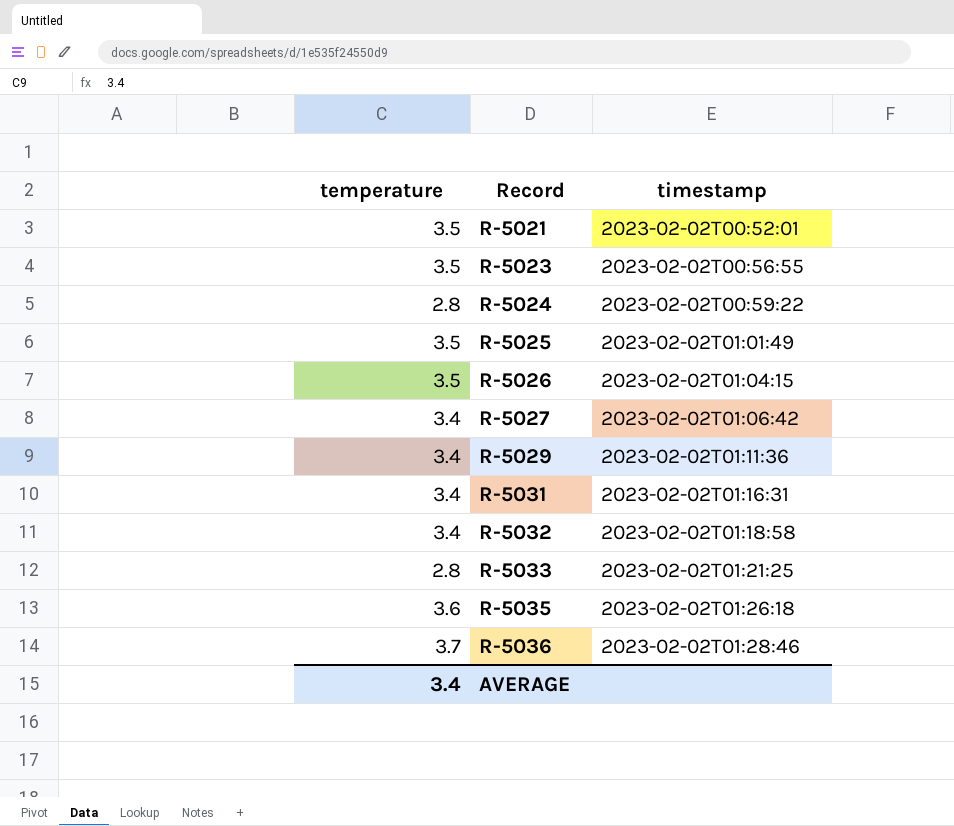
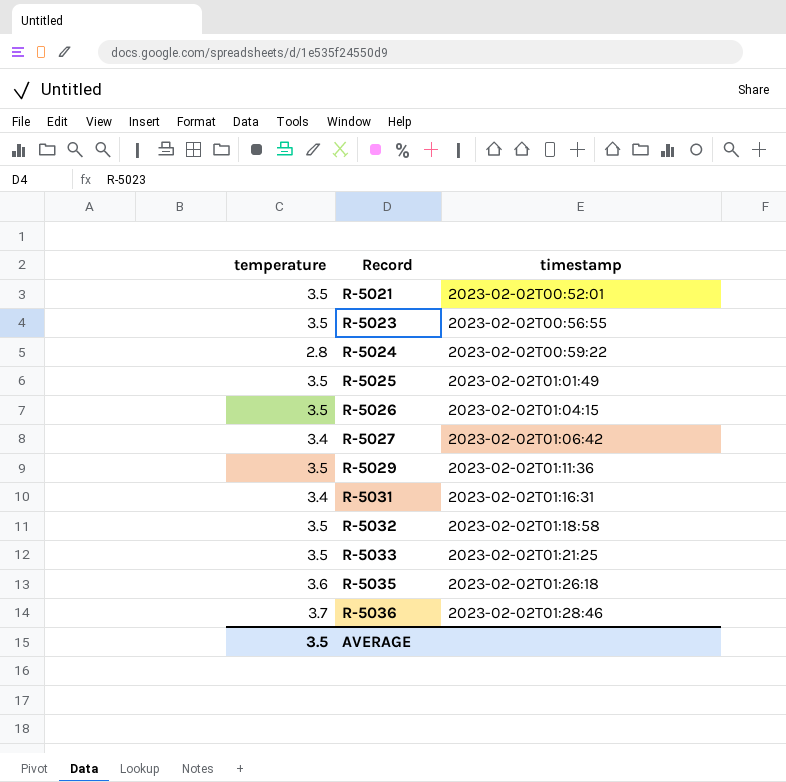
R-5029 | temperature: 3.4 -> 3.5
R-5032 | temperature: 3.4 -> 3.5
R-5033 | temperature: 2.8 -> 3.5
AVERAGE | temperature: 3.4 -> 3.5

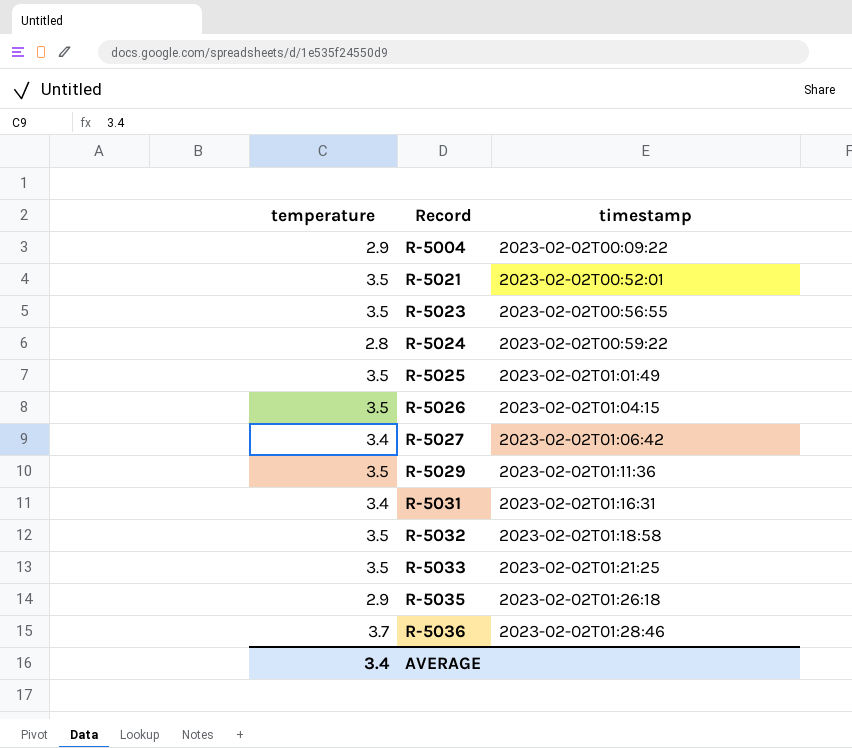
row R-5004: none -> 2.9 | 2023-02-02T00:09:22
R-5035 | temperature: 3.6 -> 2.9
AVERAGE | temperature: 3.5 -> 3.4

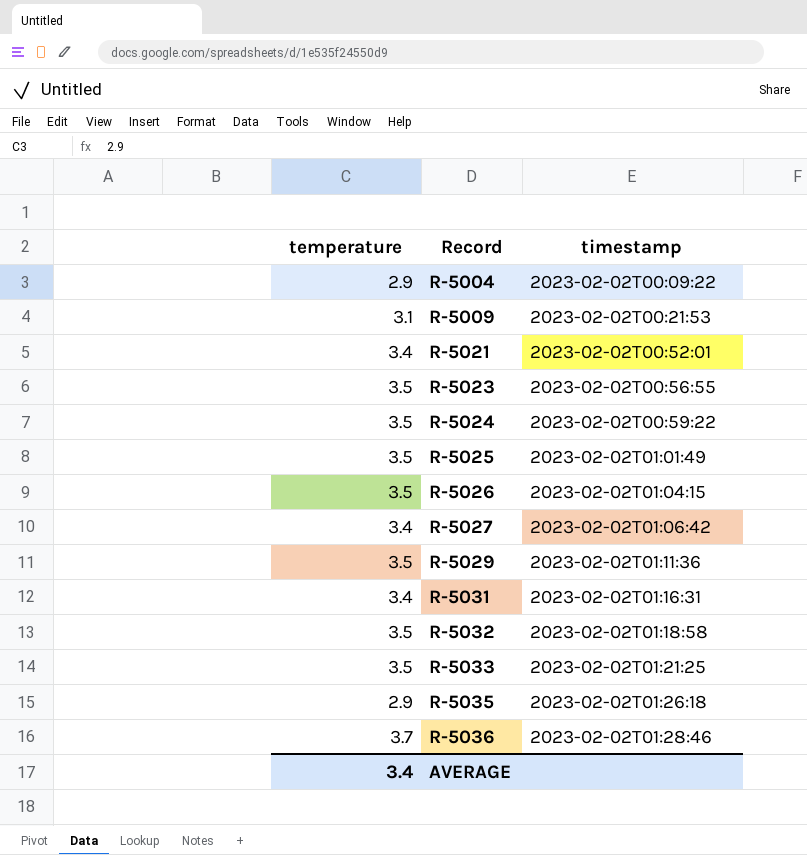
row R-5009: none -> 3.1 | 2023-02-02T00:21:53
R-5021 | temperature: 3.5 -> 3.4
R-5024 | temperature: 2.8 -> 3.5

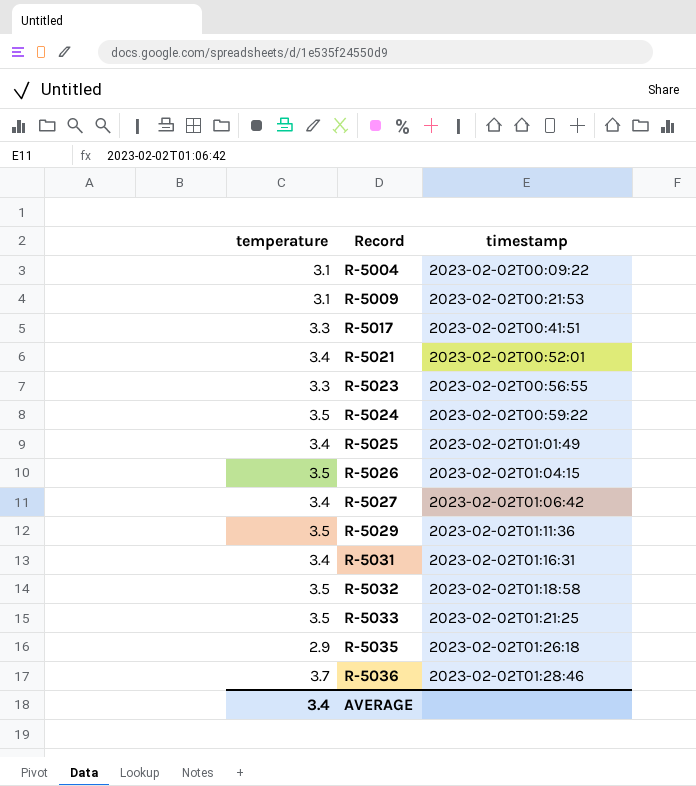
R-5004 | temperature: 2.9 -> 3.1
row R-5017: none -> 3.3 | 2023-02-02T00:41:51
R-5023 | temperature: 3.5 -> 3.3
R-5025 | temperature: 3.5 -> 3.4

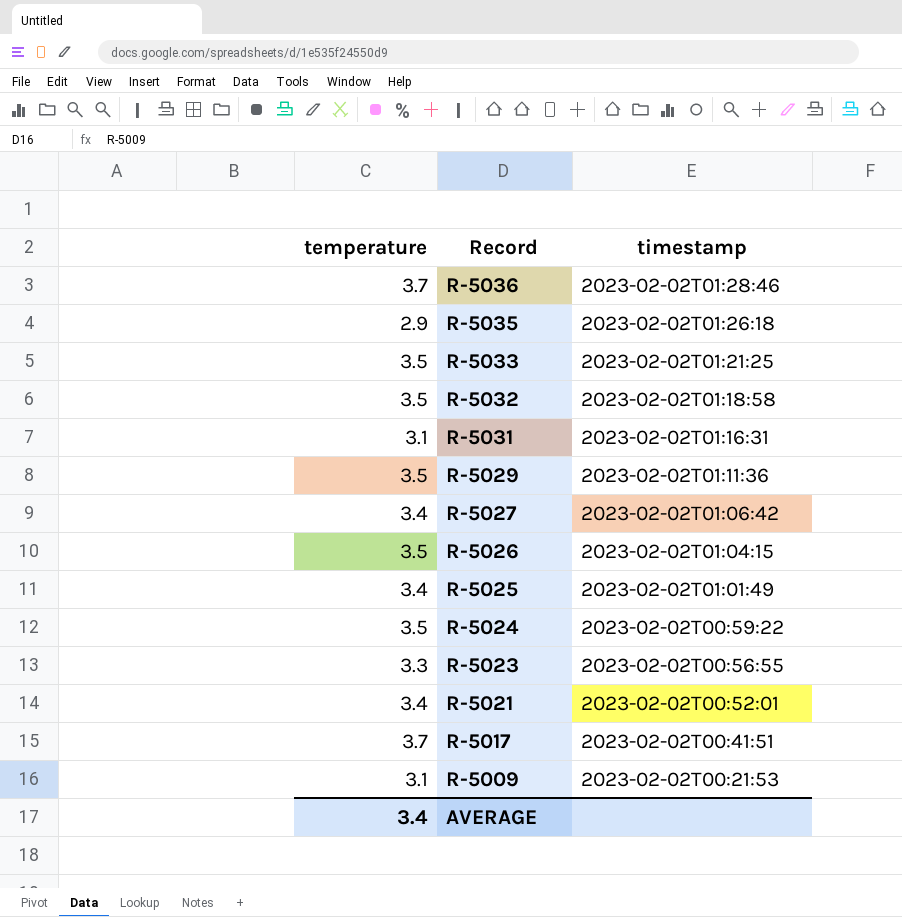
row order: Record ascending -> Record descending
row R-5004: 3.1 | 2023-02-02T00:09:22 -> none
R-5031 | temperature: 3.4 -> 3.1
R-5017 | temperature: 3.3 -> 3.7

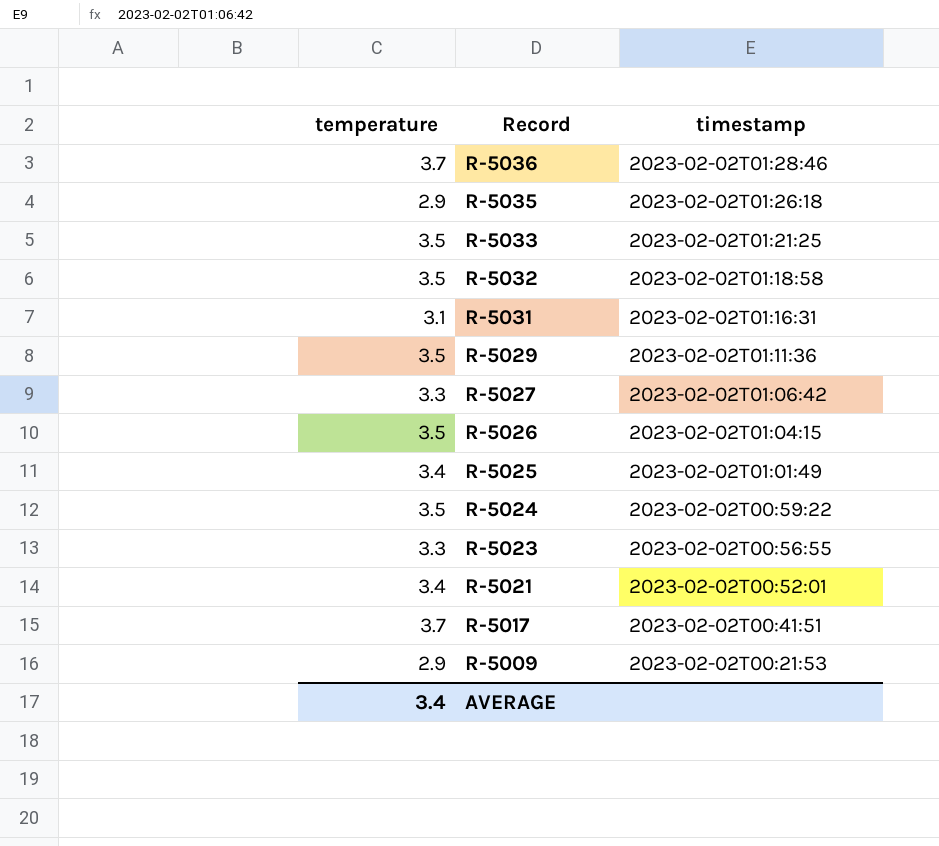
R-5027 | temperature: 3.4 -> 3.3
R-5009 | temperature: 3.1 -> 2.9

